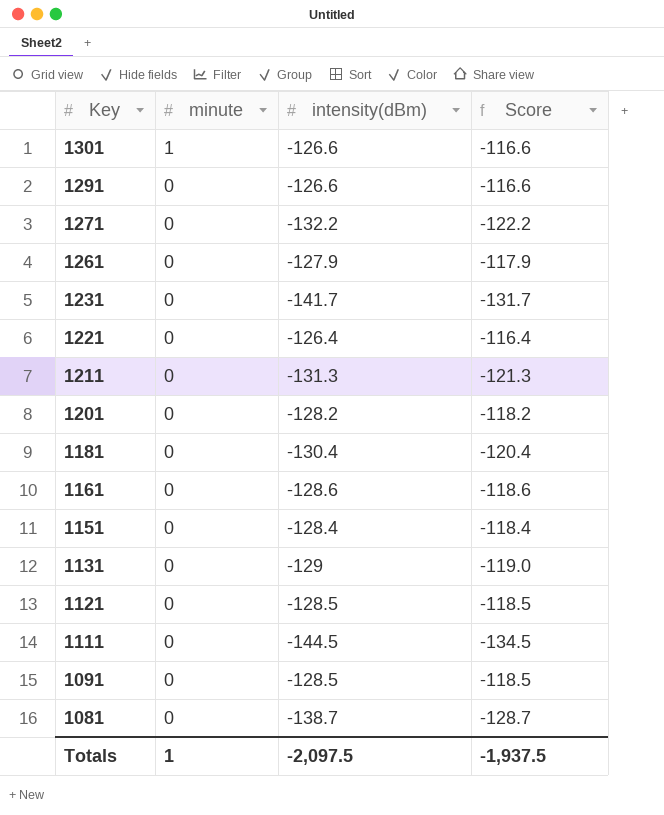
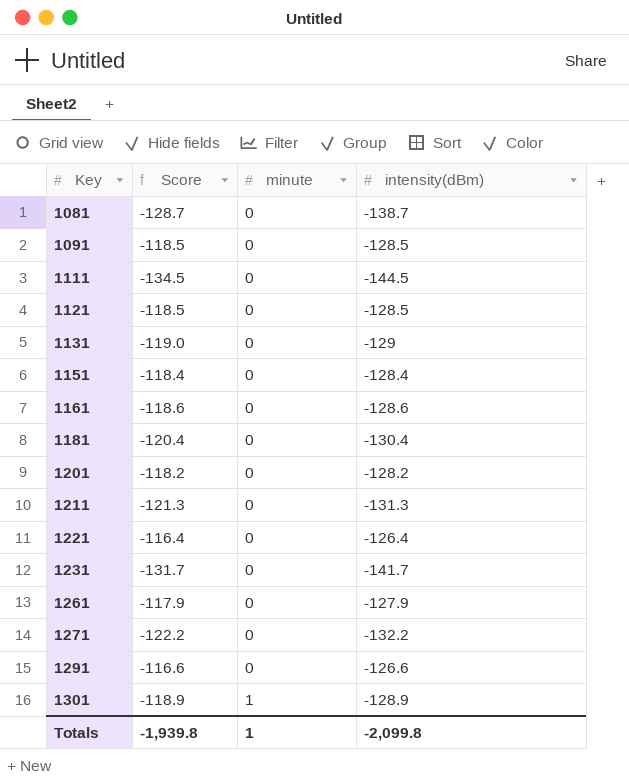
row order: Key descending -> Key ascending
column Score | position: 4 -> 2
1301 | Score: -116.6 -> -118.9
1301 | intensity(dBm): -126.6 -> -128.9
Totals | Score: -1,937.5 -> -1,939.8
Totals | intensity(dBm): -2,097.5 -> -2,099.8

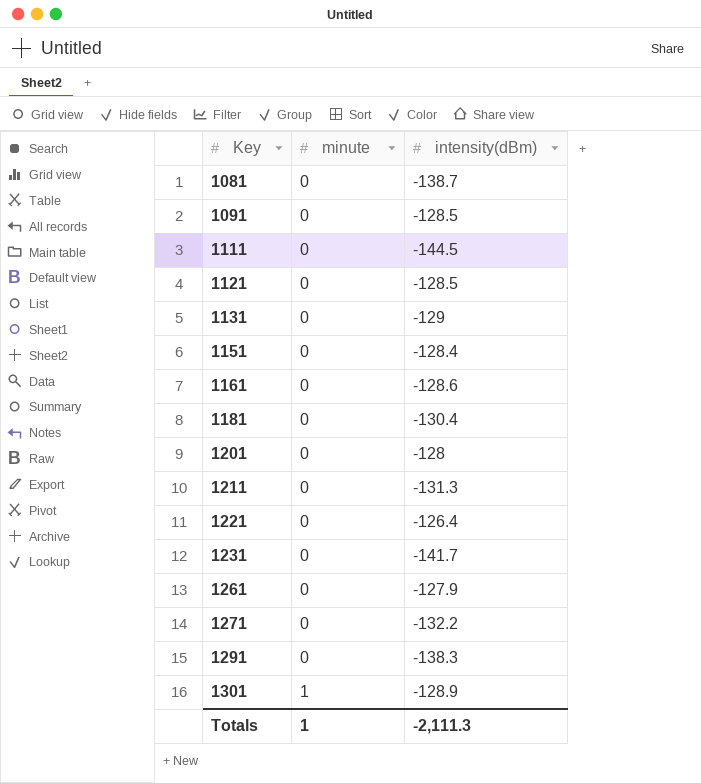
column Score | formula: [intensity(dBm)] + 10 -> none
1201 | intensity(dBm): -128.2 -> -128
1291 | intensity(dBm): -126.6 -> -138.3
Totals | intensity(dBm): -2,099.8 -> -2,111.3

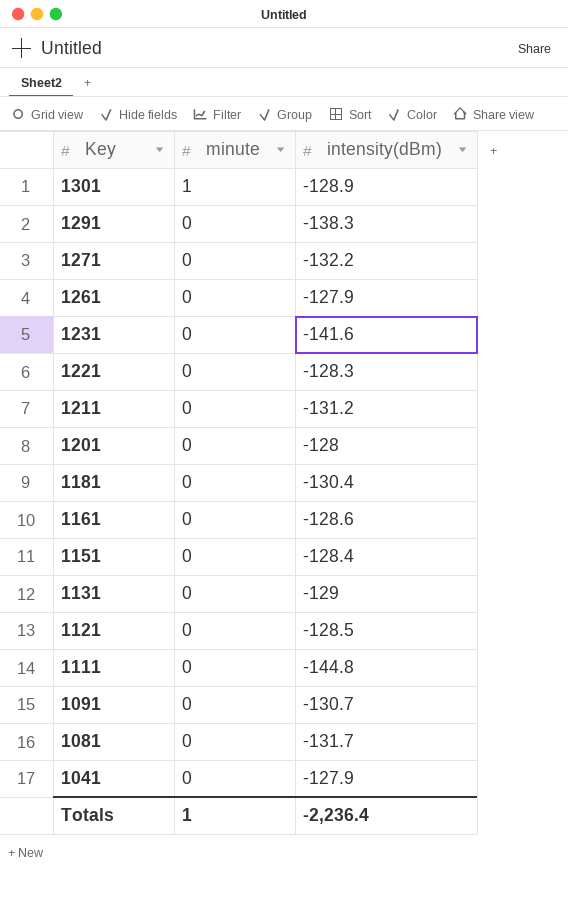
row order: Key ascending -> Key descending
1231 | intensity(dBm): -141.7 -> -141.6
1221 | intensity(dBm): -126.4 -> -128.3
1211 | intensity(dBm): -131.3 -> -131.2
1111 | intensity(dBm): -144.5 -> -144.8
1091 | intensity(dBm): -128.5 -> -130.7
1081 | intensity(dBm): -138.7 -> -131.7
row 1041: none -> 0 | -127.9
Totals | intensity(dBm): -2,111.3 -> -2,236.4

